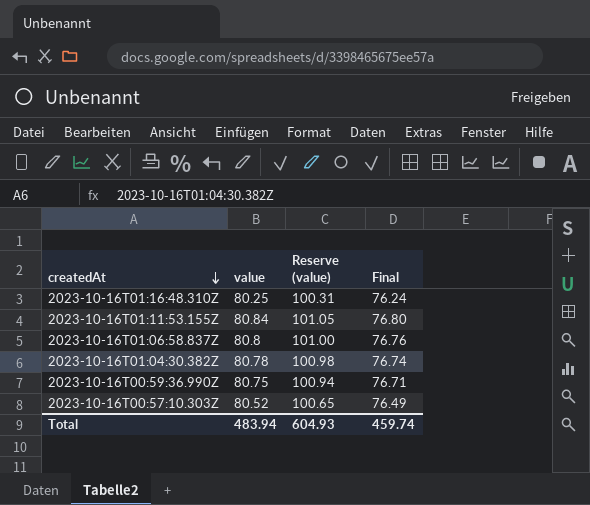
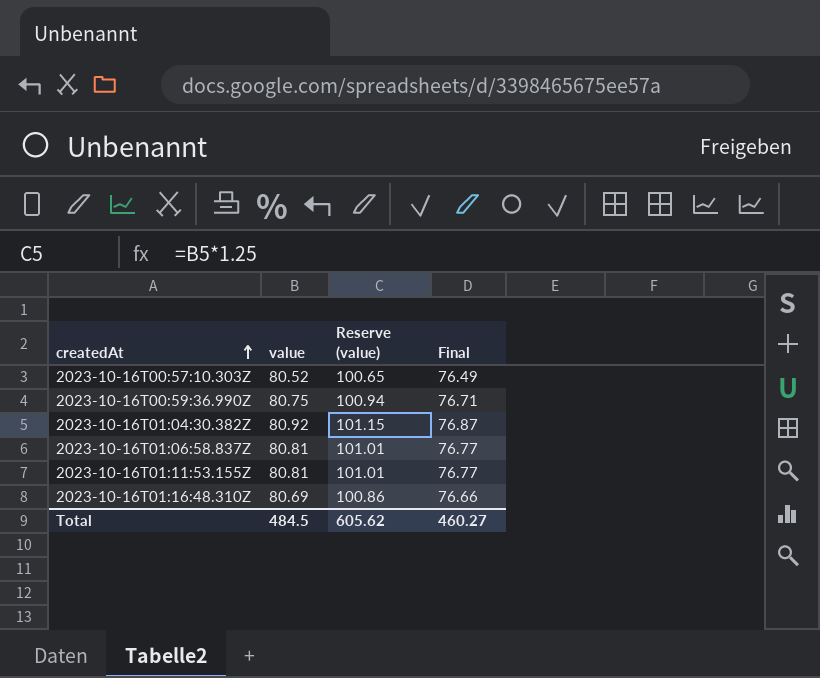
row order: createdAt descending -> createdAt ascending
2023-10-16T01:04:30.382Z | value: 80.78 -> 80.92
2023-10-16T01:04:30.382Z | Reserve (value): 100.98 -> 101.15
2023-10-16T01:04:30.382Z | Final: 76.74 -> 76.87
2023-10-16T01:06:58.837Z | value: 80.8 -> 80.81
2023-10-16T01:06:58.837Z | Reserve (value): 101.00 -> 101.01
2023-10-16T01:06:58.837Z | Final: 76.76 -> 76.77
2023-10-16T01:11:53.155Z | value: 80.84 -> 80.81
2023-10-16T01:11:53.155Z | Reserve (value): 101.05 -> 101.01
2023-10-16T01:11:53.155Z | Final: 76.80 -> 76.77
2023-10-16T01:16:48.310Z | value: 80.25 -> 80.69
2023-10-16T01:16:48.310Z | Reserve (value): 100.31 -> 100.86
2023-10-16T01:16:48.310Z | Final: 76.24 -> 76.66
Total | value: 483.94 -> 484.5
Total | Reserve (value): 604.93 -> 605.62
Total | Final: 459.74 -> 460.27

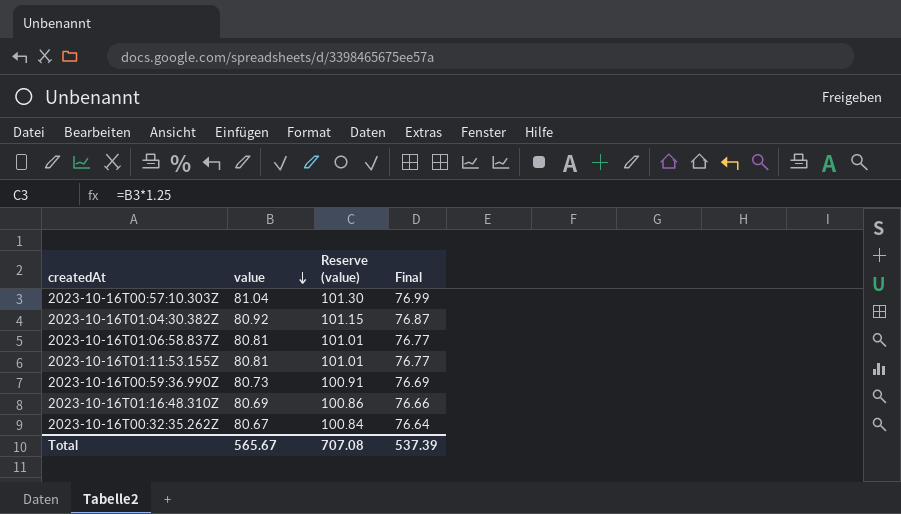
row order: createdAt ascending -> value descending
2023-10-16T00:57:10.303Z | value: 80.52 -> 81.04
2023-10-16T00:57:10.303Z | Reserve (value): 100.65 -> 101.30
2023-10-16T00:57:10.303Z | Final: 76.49 -> 76.99
2023-10-16T00:59:36.990Z | value: 80.75 -> 80.73
2023-10-16T00:59:36.990Z | Reserve (value): 100.94 -> 100.91
2023-10-16T00:59:36.990Z | Final: 76.71 -> 76.69
row 2023-10-16T00:32:35.262Z: none -> 80.67 | 100.84 | 76.64
Total | value: 484.5 -> 565.67
Total | Reserve (value): 605.62 -> 707.08
Total | Final: 460.27 -> 537.39

